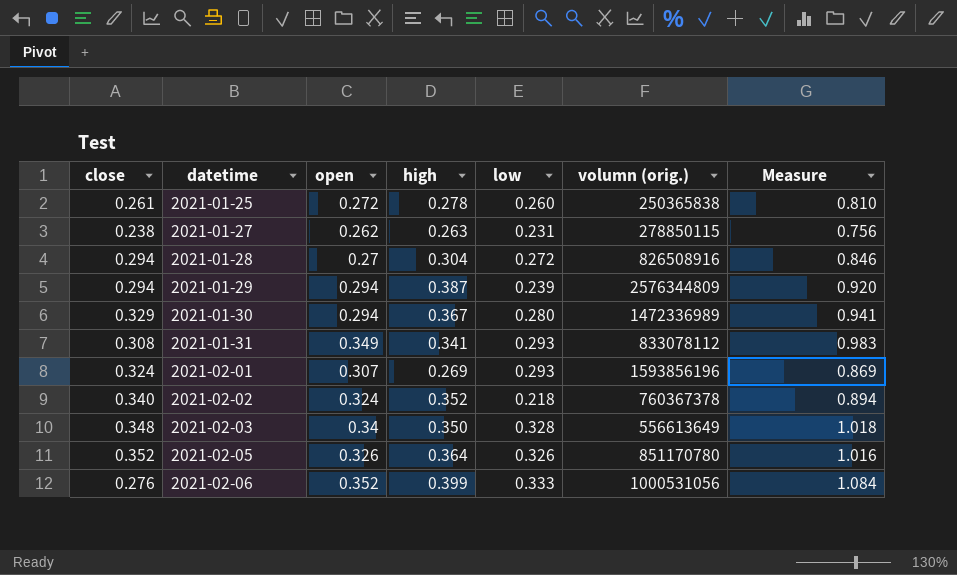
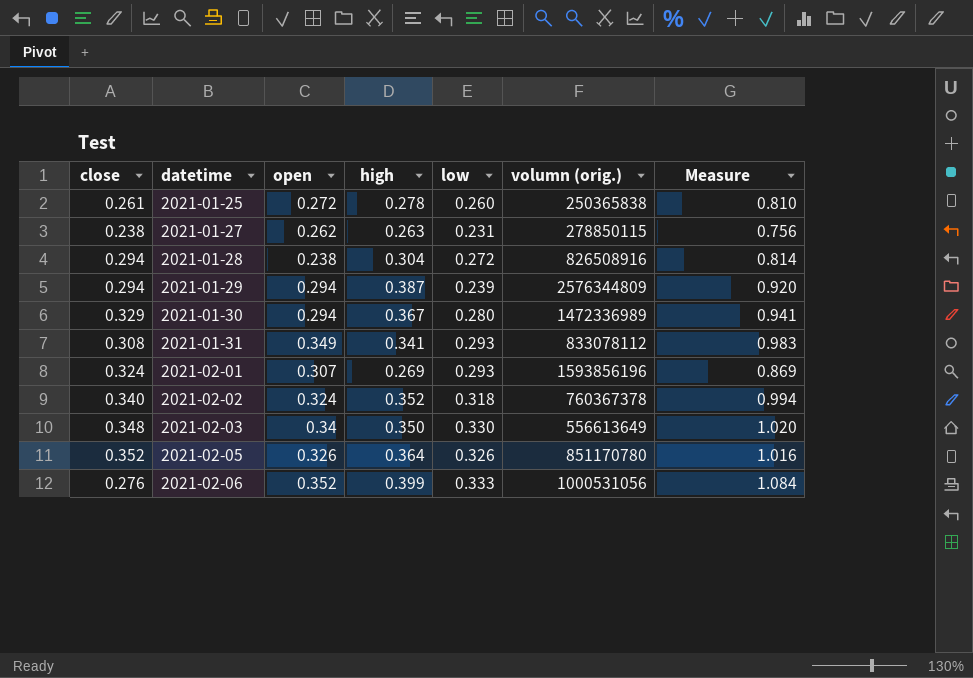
2021-01-28 | open: 0.27 -> 0.238
2021-01-28 | Measure: 0.846 -> 0.814
2021-02-02 | low: 0.218 -> 0.318
2021-02-02 | Measure: 0.894 -> 0.994
2021-02-03 | low: 0.328 -> 0.330
2021-02-03 | Measure: 1.018 -> 1.020

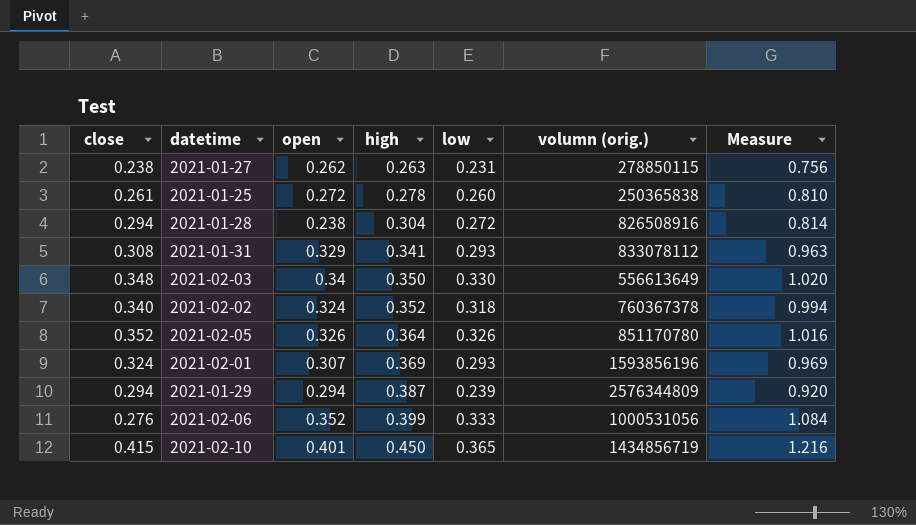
row order: datetime ascending -> high ascending
row 2021-01-30: 0.329 | 0.294 | 0.367 | 0.280 | 1472336989 | 0.941 -> none
2021-01-31 | open: 0.349 -> 0.329
2021-01-31 | Measure: 0.983 -> 0.963
2021-02-01 | high: 0.269 -> 0.369
2021-02-01 | Measure: 0.869 -> 0.969
row 2021-02-10: none -> 0.415 | 0.401 | 0.450 | 0.365 | 1434856719 | 1.216

